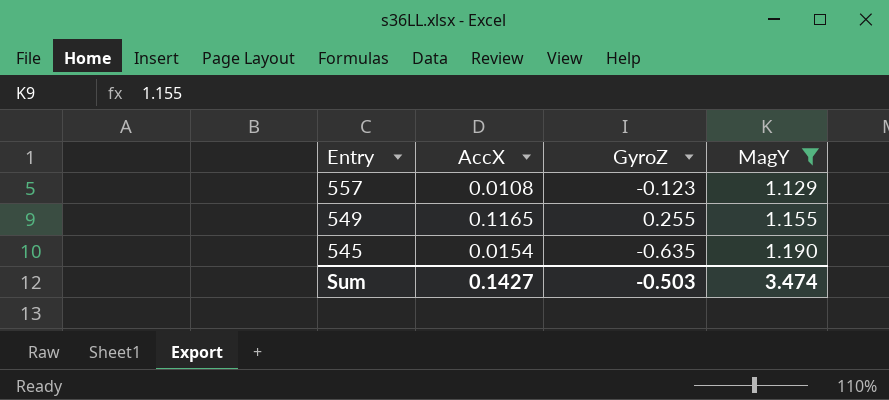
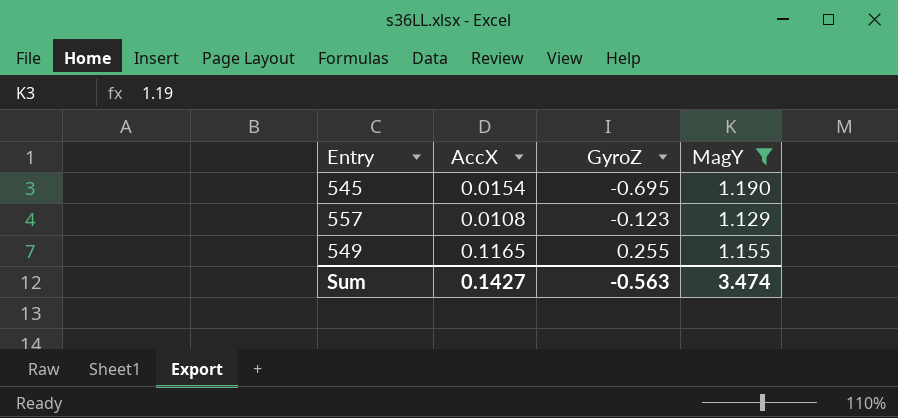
row order: Entry descending -> GyroZ ascending
545 | GyroZ: -0.635 -> -0.695
Sum | GyroZ: -0.503 -> -0.563

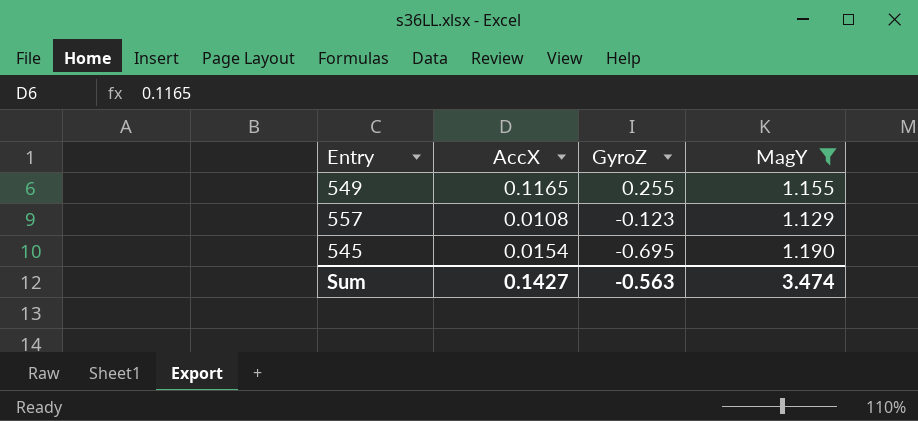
row order: GyroZ ascending -> GyroZ descending

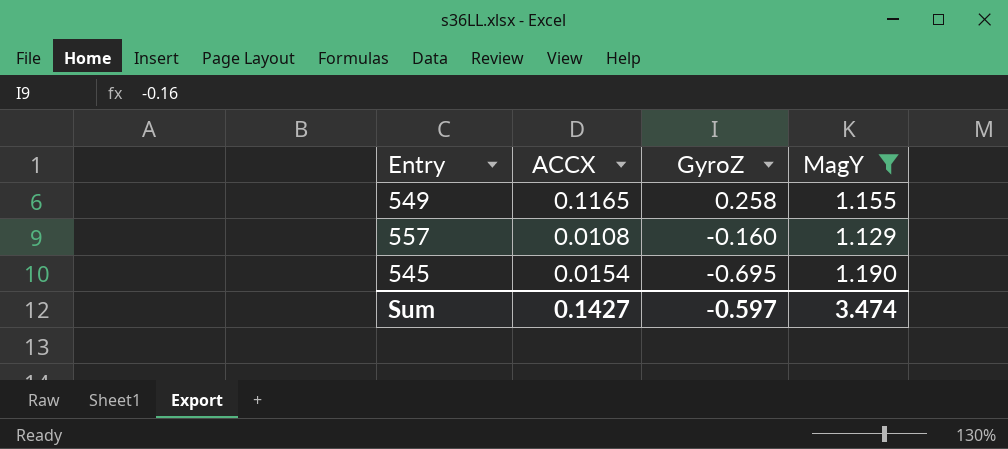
column name: AccX -> ACCX
549 | GyroZ: 0.255 -> 0.258
557 | GyroZ: -0.123 -> -0.160
Sum | GyroZ: -0.563 -> -0.597

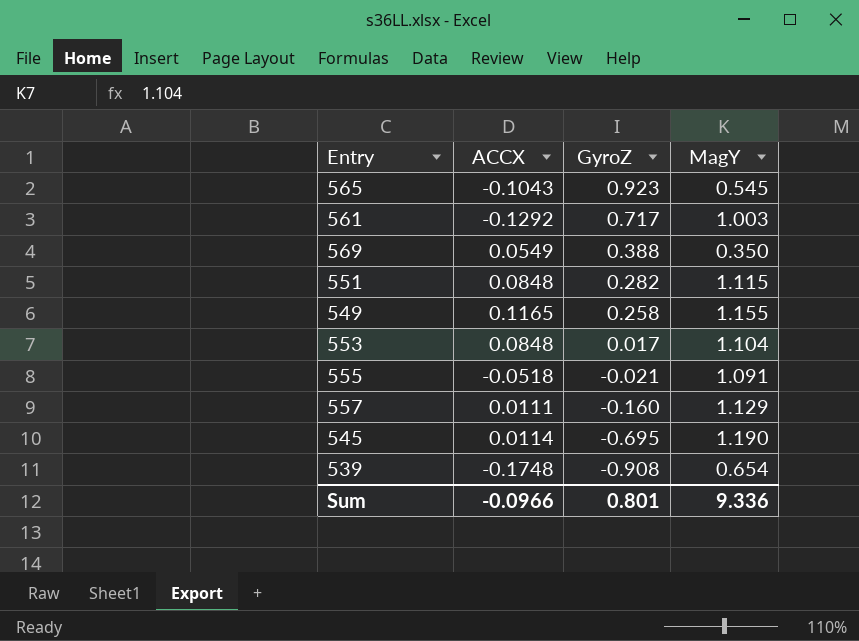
filter: MagY >= 1.129 -> none
557 | ACCX: 0.0108 -> 0.0111
545 | ACCX: 0.0154 -> 0.0114
Sum | ACCX: 0.1427 -> -0.0966
Sum | GyroZ: -0.597 -> 0.801
Sum | MagY: 3.474 -> 9.336

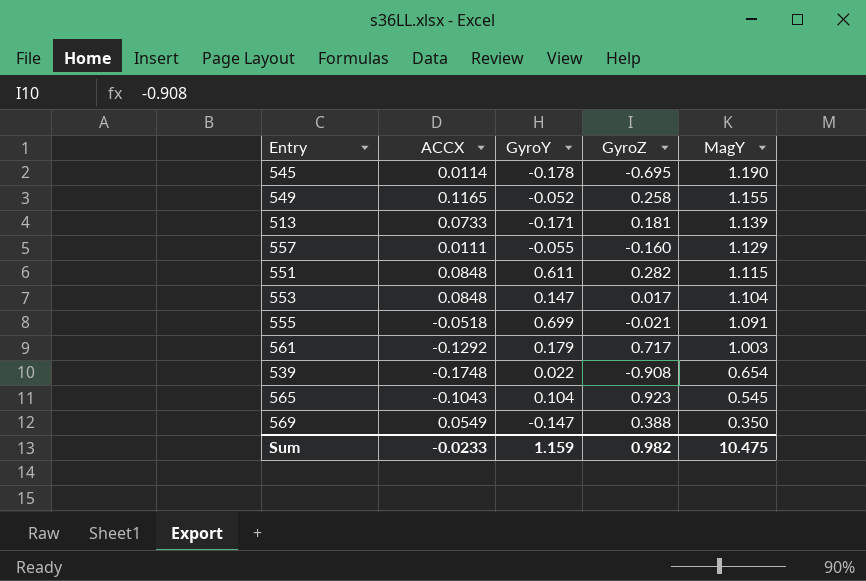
row order: GyroZ descending -> MagY descending
column GyroY | position: none -> 3
row 513: none -> 0.0733 | -0.171 | 0.181 | 1.139
Sum | ACCX: -0.0966 -> -0.0233
Sum | GyroZ: 0.801 -> 0.982
Sum | MagY: 9.336 -> 10.475

